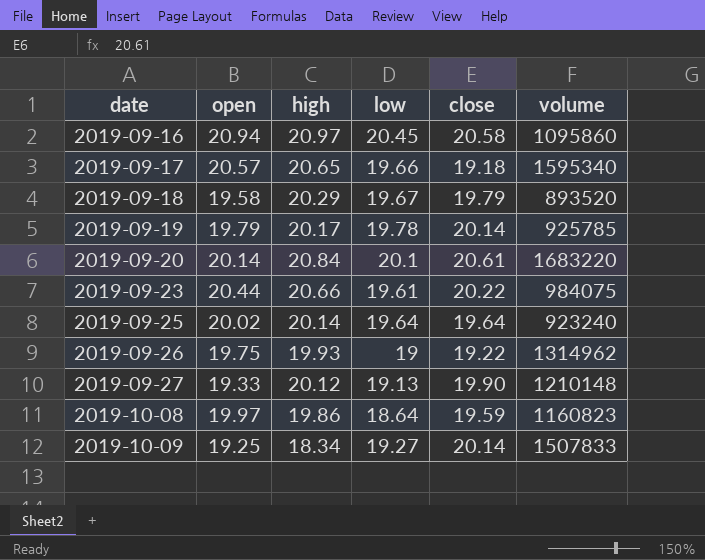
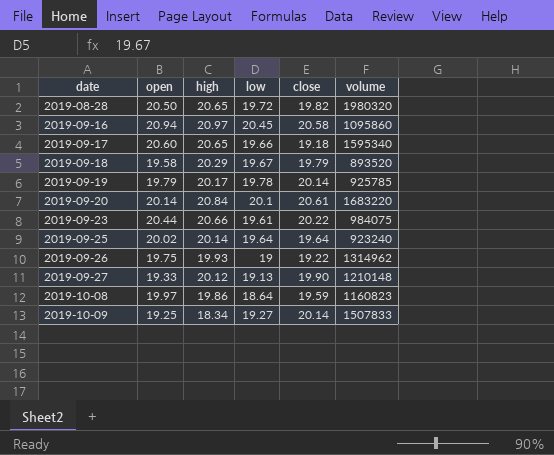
row 2019-08-28: none -> 20.50 | 20.65 | 19.72 | 19.82 | 1980320
2019-09-17 | open: 20.57 -> 20.60

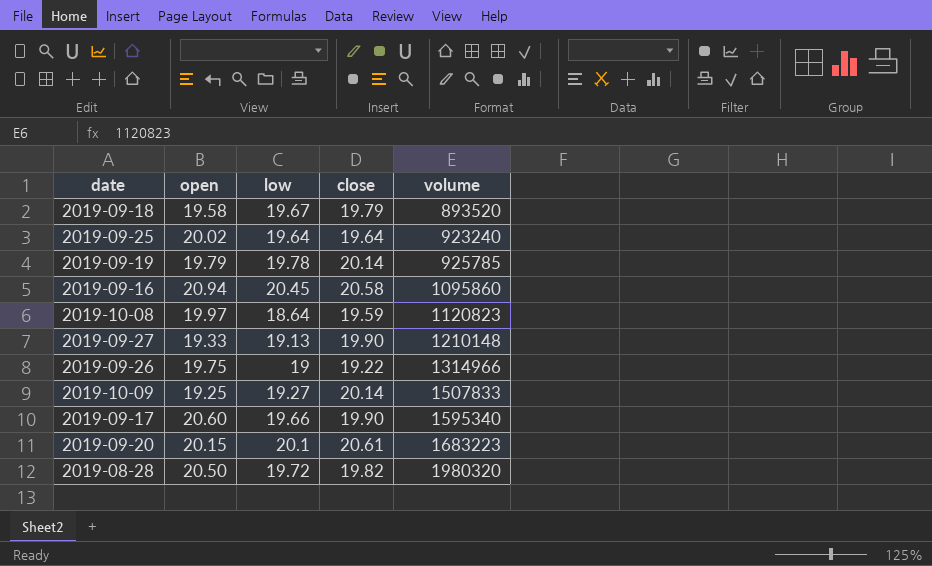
row order: date ascending -> volume ascending
column high | position: 3 -> none
row 2019-09-23: 20.44 | 20.66 | 19.61 | 20.22 | 984075 -> none
2019-10-08 | volume: 1160823 -> 1120823
2019-09-26 | volume: 1314962 -> 1314966
2019-09-17 | close: 19.18 -> 19.90
2019-09-20 | open: 20.14 -> 20.15
2019-09-20 | volume: 1683220 -> 1683223

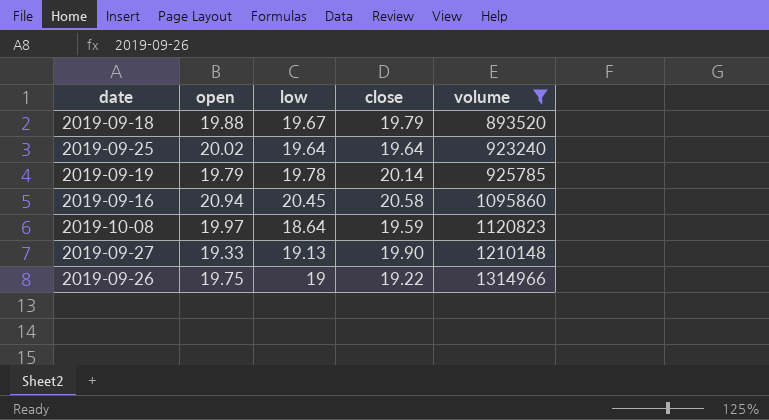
filter: none -> volume <= 1314966
2019-09-18 | open: 19.58 -> 19.88

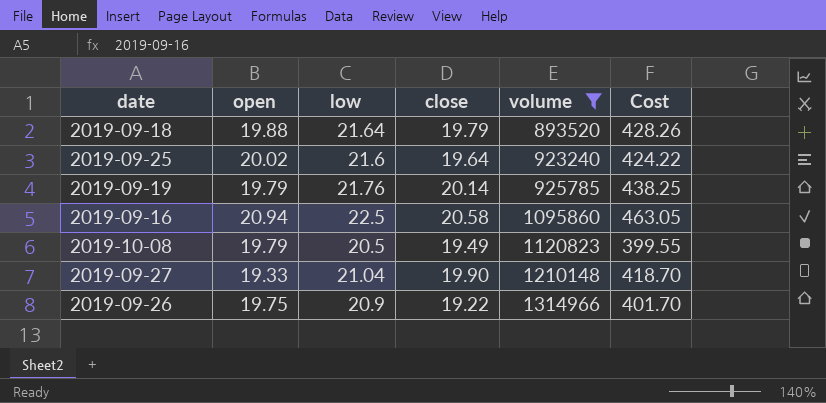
column Cost | formula: none -> [low] * [close]
2019-09-18 | low: 19.67 -> 21.64
2019-09-25 | low: 19.64 -> 21.6
2019-09-19 | low: 19.78 -> 21.76
2019-09-16 | low: 20.45 -> 22.5
2019-10-08 | open: 19.97 -> 19.79
2019-10-08 | low: 18.64 -> 20.5
2019-10-08 | close: 19.59 -> 19.49
2019-09-27 | low: 19.13 -> 21.04
2019-09-26 | low: 19 -> 20.9

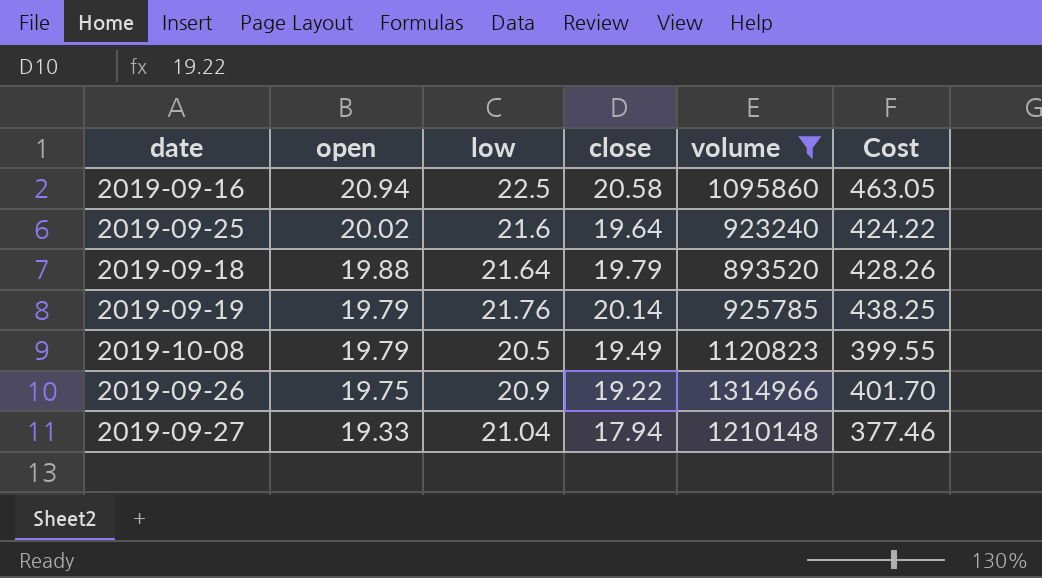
row order: volume ascending -> open descending
2019-09-27 | close: 19.90 -> 17.94
2019-09-27 | Cost: 418.70 -> 377.46

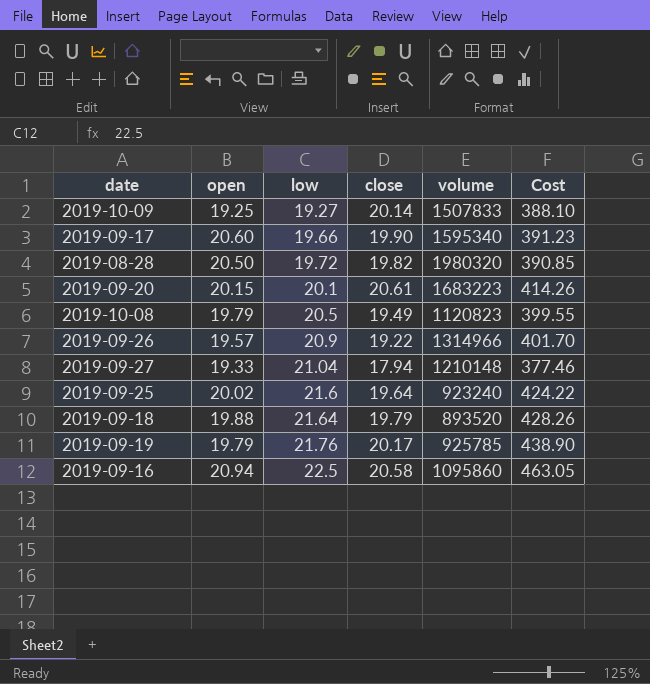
filter: volume <= 1314966 -> none
row order: open descending -> low ascending
2019-09-26 | open: 19.75 -> 19.57
2019-09-19 | close: 20.14 -> 20.17
2019-09-19 | Cost: 438.25 -> 438.90

